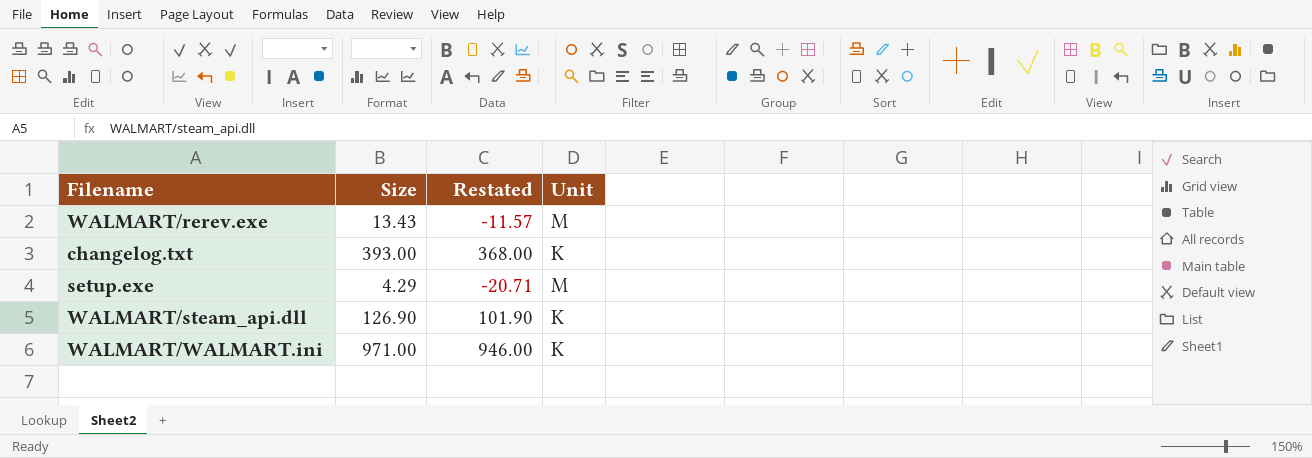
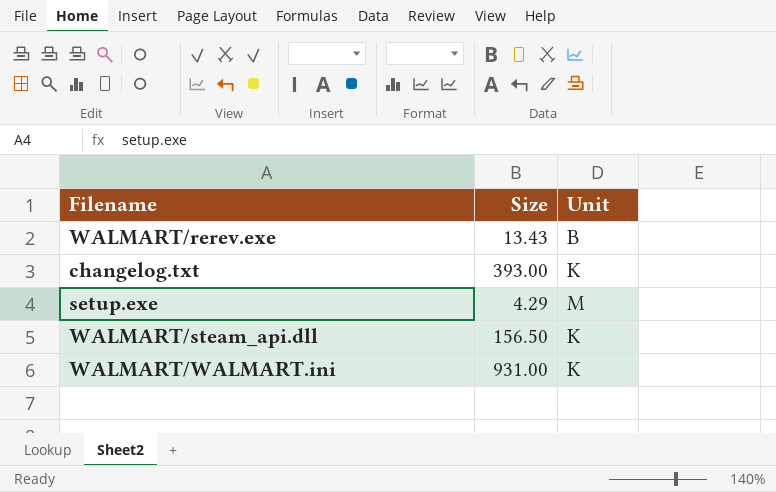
column Restated | formula: [Size] - 25 -> none
WALMART/rerev.exe | Unit: M -> B
WALMART/steam_api.dll | Size: 126.90 -> 156.50
WALMART/WALMART.ini | Size: 971.00 -> 931.00

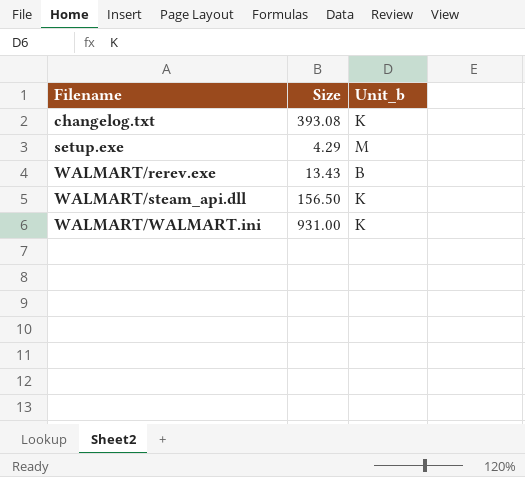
row order: none -> Filename ascending
column name: Unit -> Unit_b
changelog.txt | Size: 393.00 -> 393.08

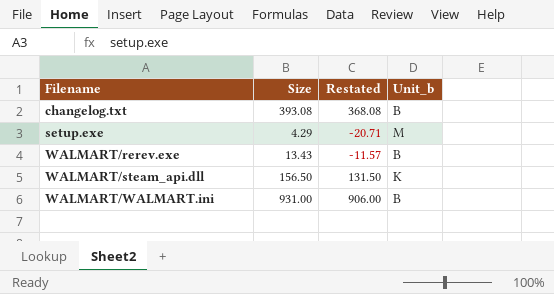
column Restated | formula: none -> [Size] - 25
changelog.txt | Unit_b: K -> B
WALMART/WALMART.ini | Unit_b: K -> B

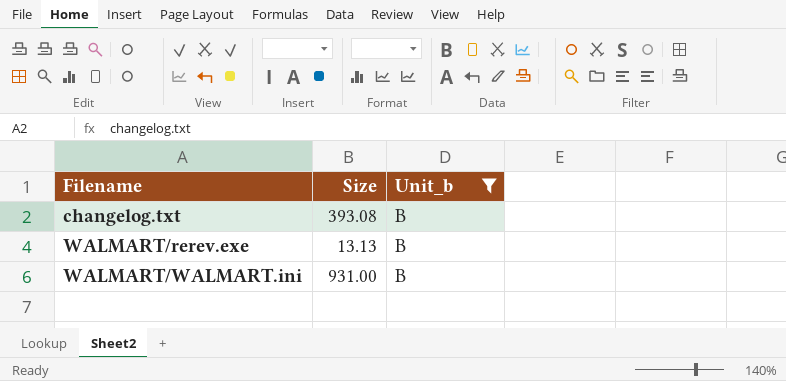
filter: none -> Unit_b = B
column Restated | formula: [Size] - 25 -> none
WALMART/rerev.exe | Size: 13.43 -> 13.13

